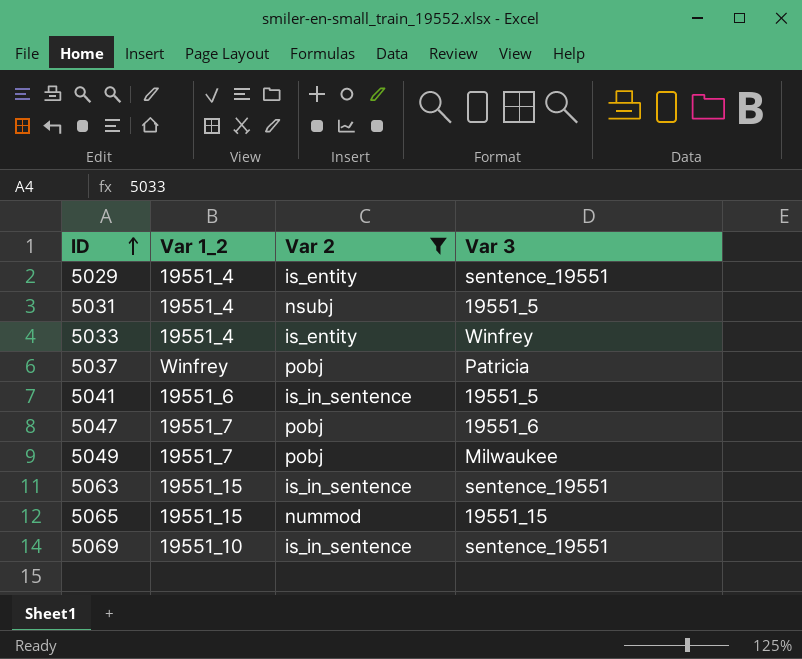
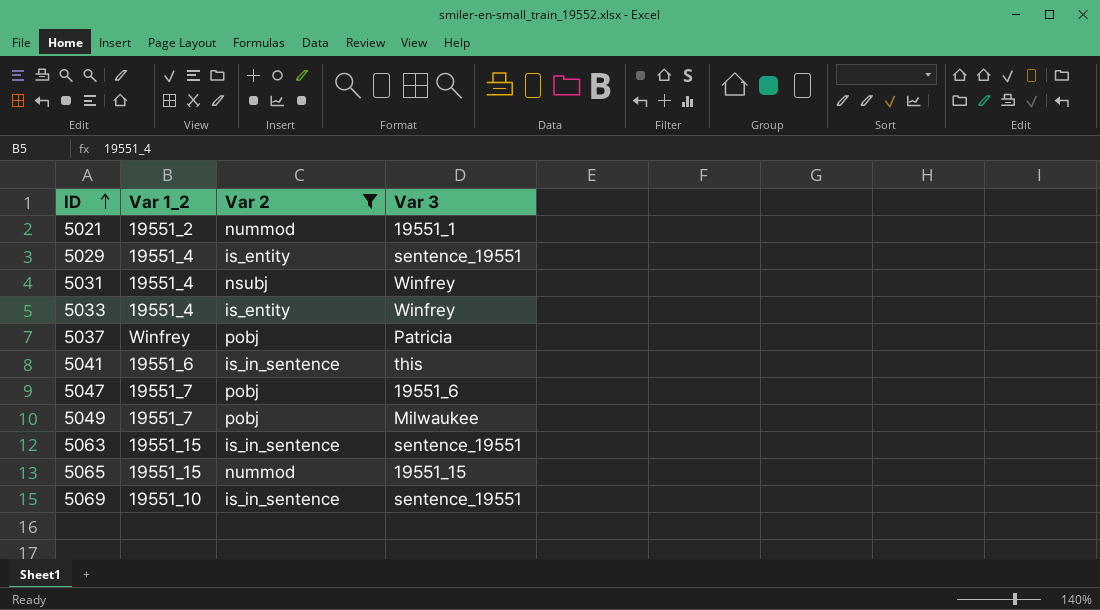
row 5021: none -> 19551_2 | nummod | 19551_1
5031 | Var 3: 19551_5 -> Winfrey
5041 | Var 3: 19551_5 -> this

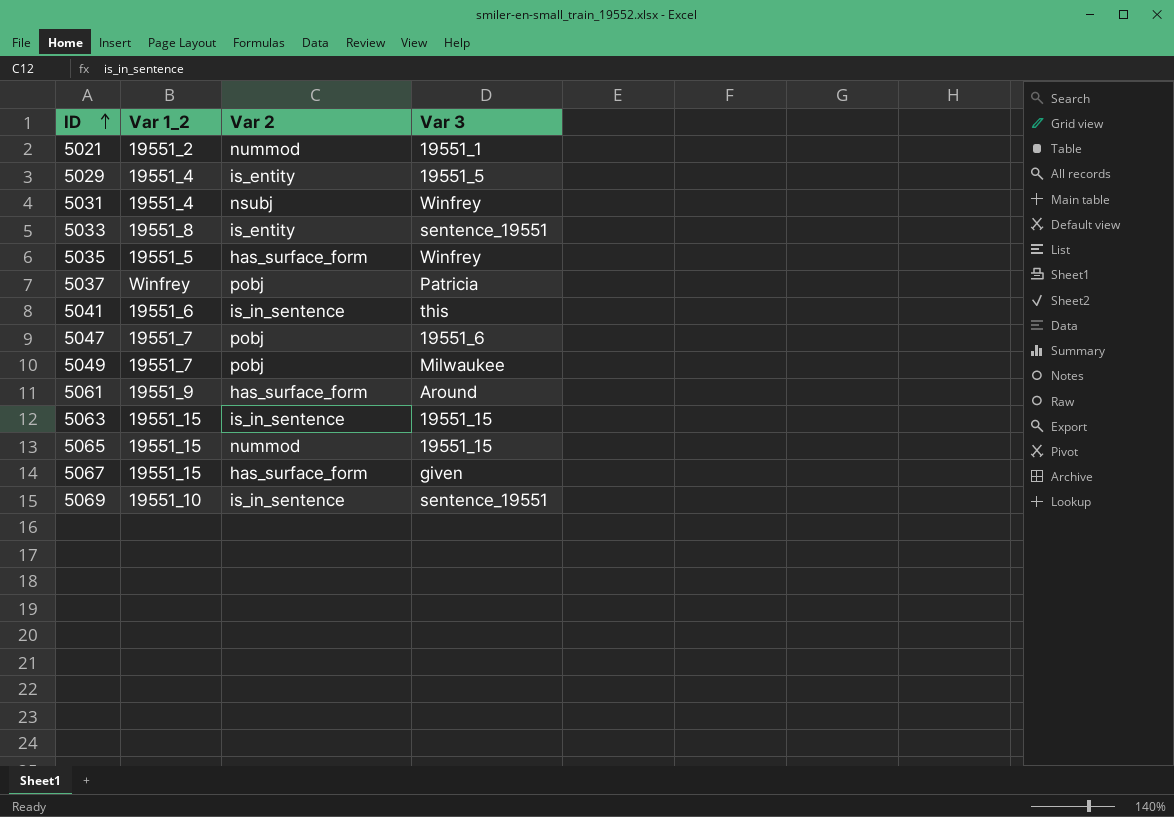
filter: Var 2 != has_surface_form -> none
5029 | Var 3: sentence_19551 -> 19551_5
5033 | Var 1_2: 19551_4 -> 19551_8
5033 | Var 3: Winfrey -> sentence_19551
5063 | Var 3: sentence_19551 -> 19551_15

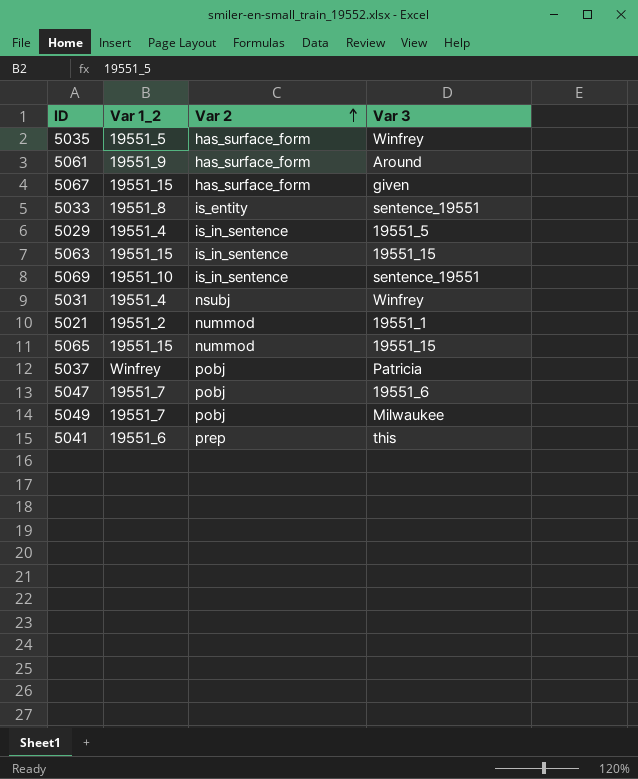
row order: ID ascending -> Var 2 ascending
5029 | Var 2: is_entity -> is_in_sentence
5041 | Var 2: is_in_sentence -> prep

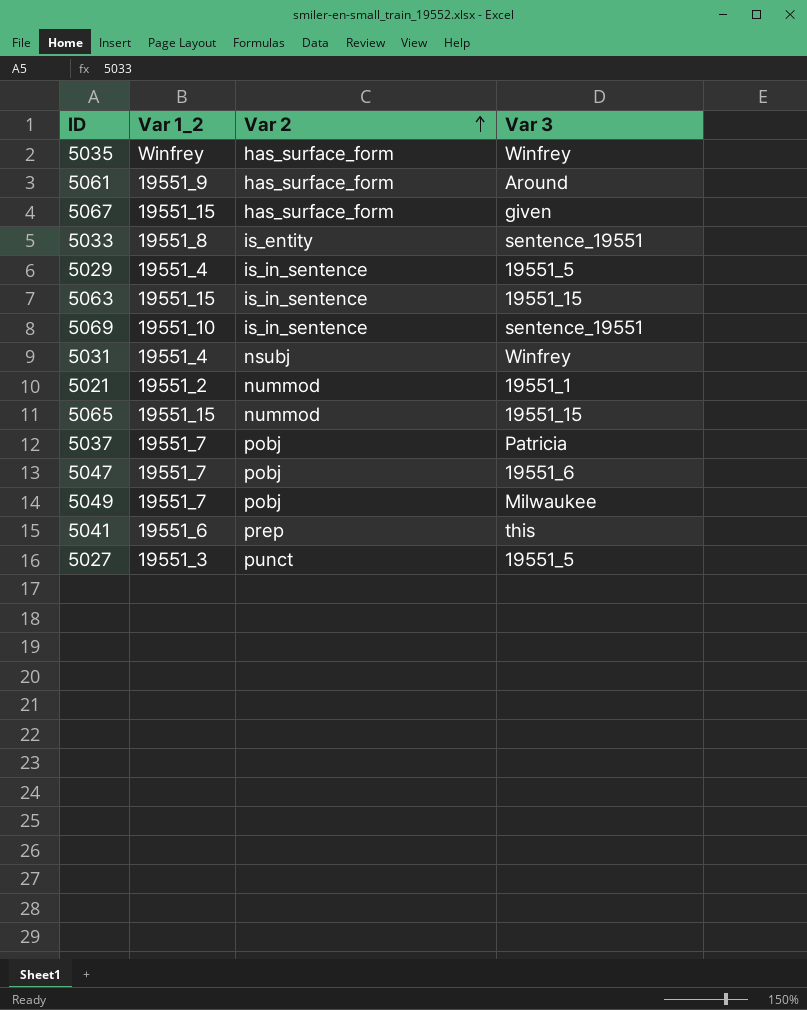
5035 | Var 1_2: 19551_5 -> Winfrey
5037 | Var 1_2: Winfrey -> 19551_7
row 5027: none -> 19551_3 | punct | 19551_5

